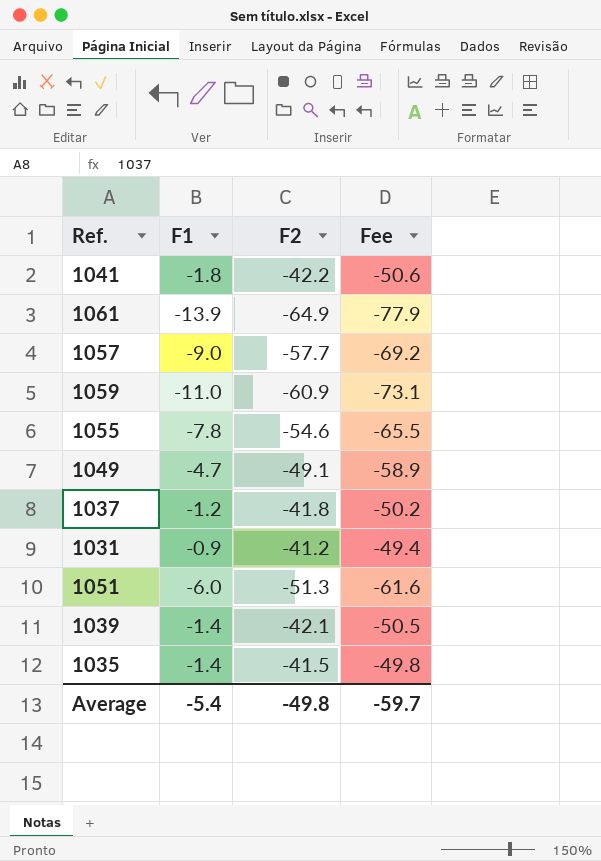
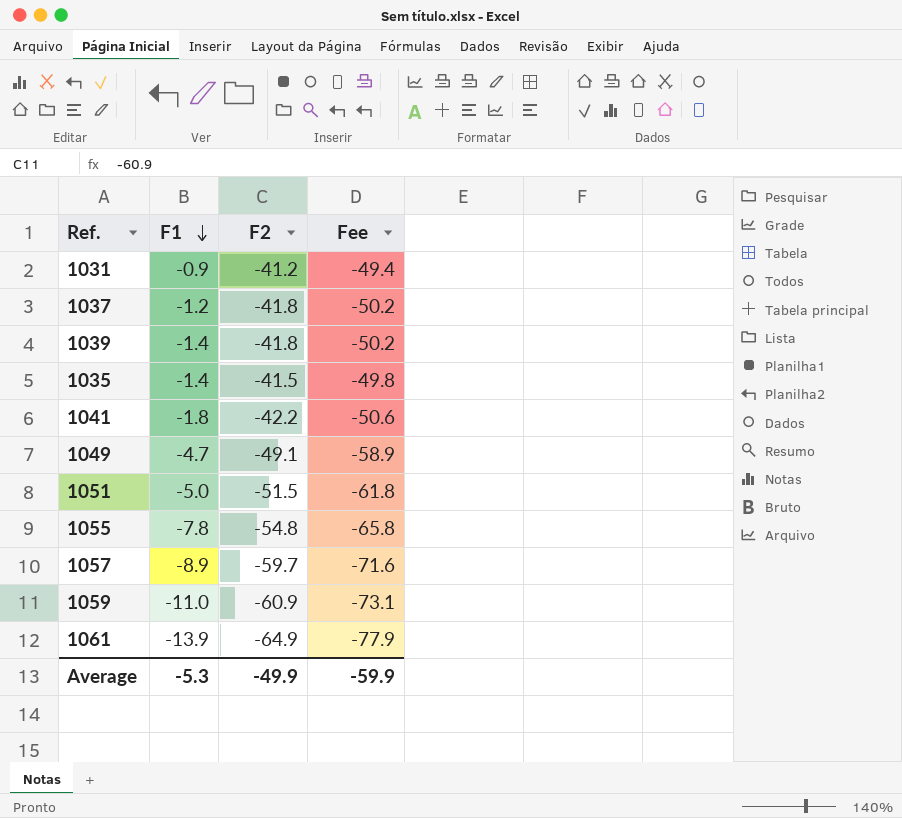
row order: none -> F1 descending
1039 | F2: -42.1 -> -41.8
1039 | Fee: -50.5 -> -50.2
1051 | F1: -6.0 -> -5.0
1051 | F2: -51.3 -> -51.5
1051 | Fee: -61.6 -> -61.8
1055 | F2: -54.6 -> -54.8
1055 | Fee: -65.5 -> -65.8
1057 | F1: -9.0 -> -8.9
1057 | F2: -57.7 -> -59.7
1057 | Fee: -69.2 -> -71.6
Average | F1: -5.4 -> -5.3
Average | F2: -49.8 -> -49.9
Average | Fee: -59.7 -> -59.9

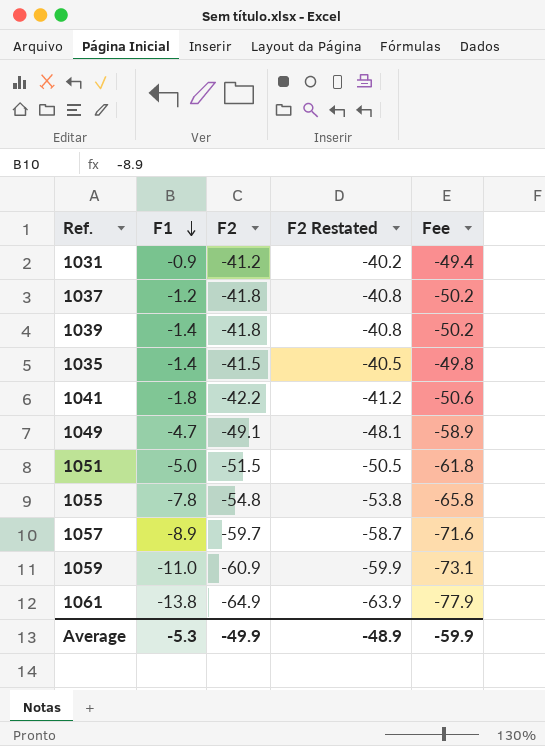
column F2 Restated | formula: none -> [F2] + 1
1061 | F1: -13.9 -> -13.8

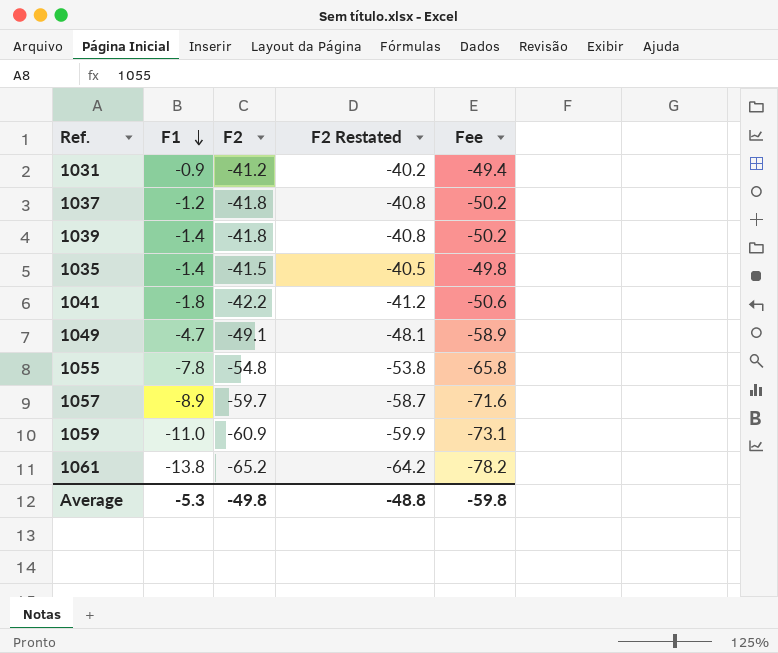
row 1051: -5.0 | -51.5 | -50.5 | -61.8 -> none
1061 | F2: -64.9 -> -65.2
1061 | F2 Restated: -63.9 -> -64.2
1061 | Fee: -77.9 -> -78.2
Average | F2: -49.9 -> -49.8
Average | F2 Restated: -48.9 -> -48.8
Average | Fee: -59.9 -> -59.8

